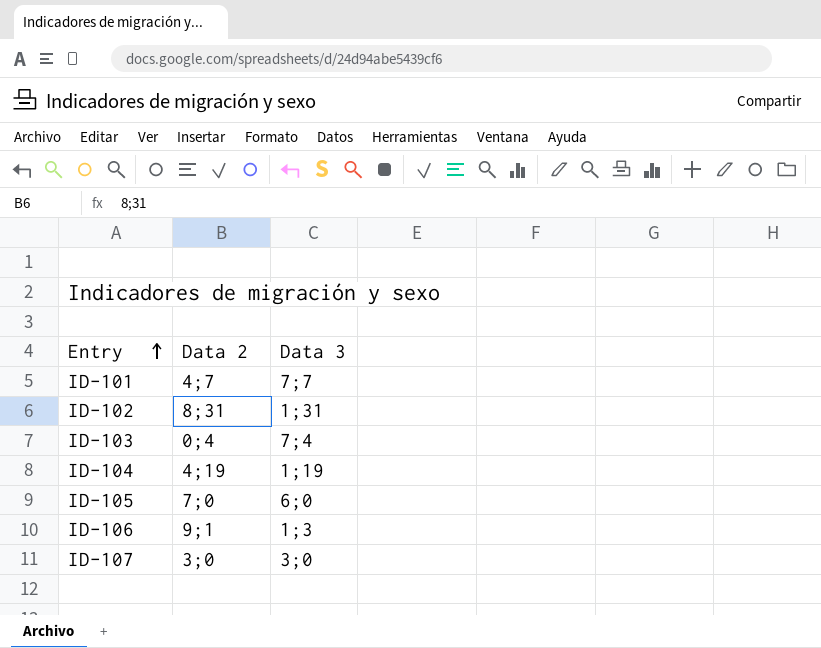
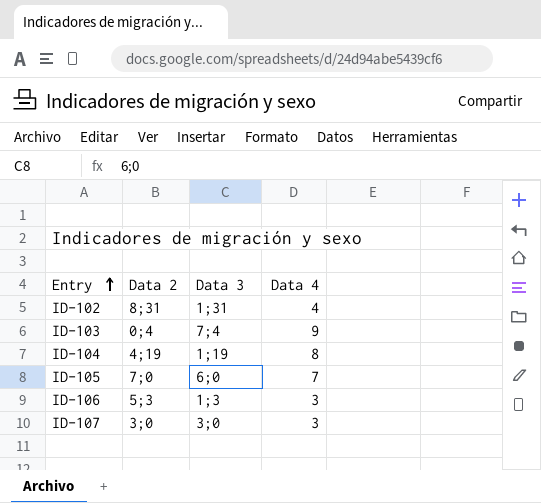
column Data 4 | position: none -> 4
row ID-101: 4;7 | 7;7 -> none
ID-106 | Data 2: 9;1 -> 5;3

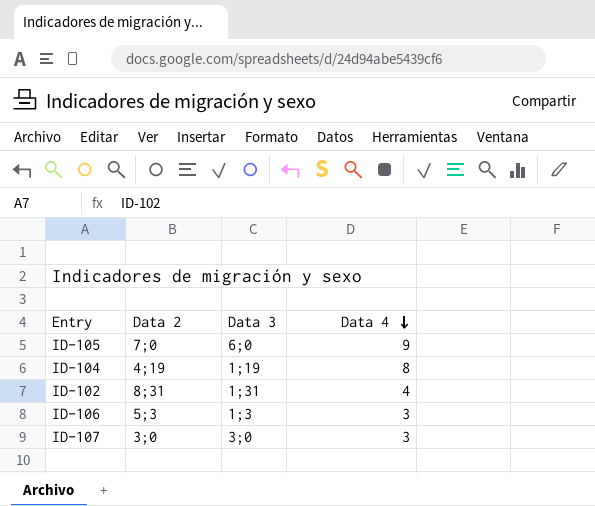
row order: Entry ascending -> Data 4 descending
row ID-103: 0;4 | 7;4 | 9 -> none
ID-105 | Data 4: 7 -> 9

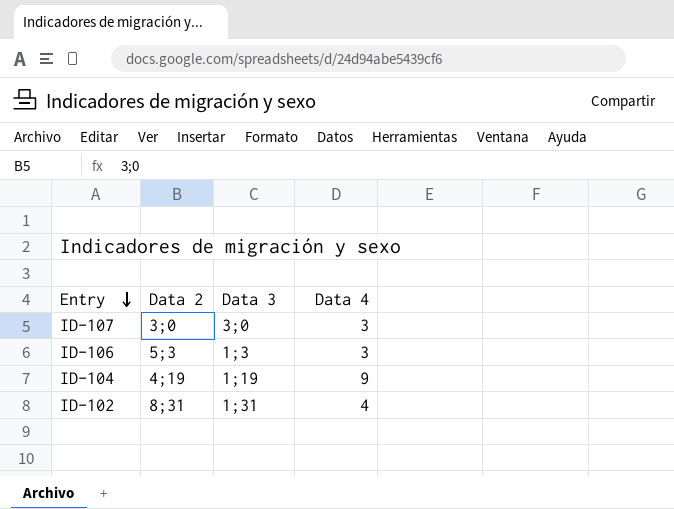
row order: Data 4 descending -> Entry descending
row ID-105: 7;0 | 6;0 | 9 -> none
ID-104 | Data 4: 8 -> 9

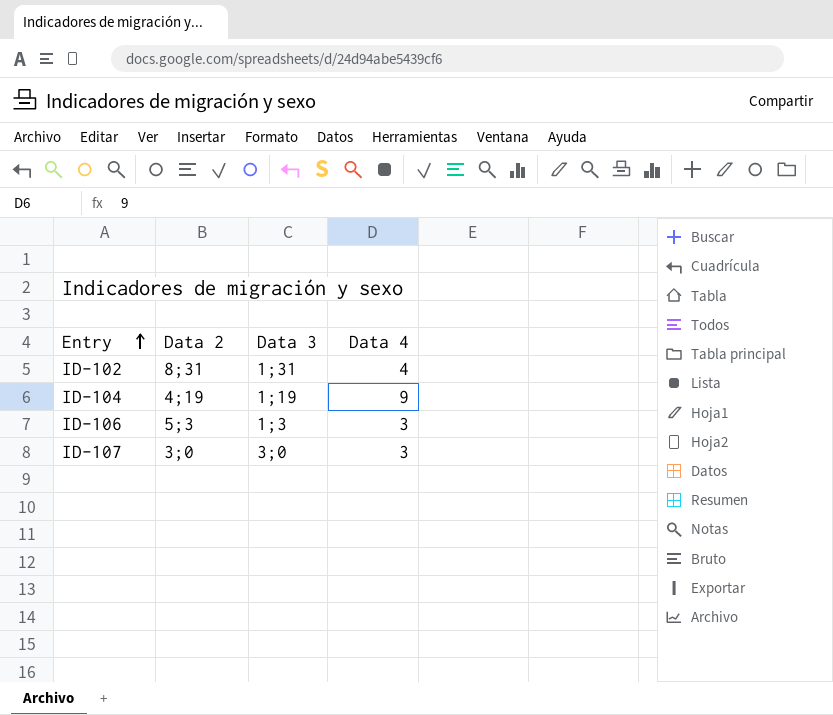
row order: Entry descending -> Entry ascending

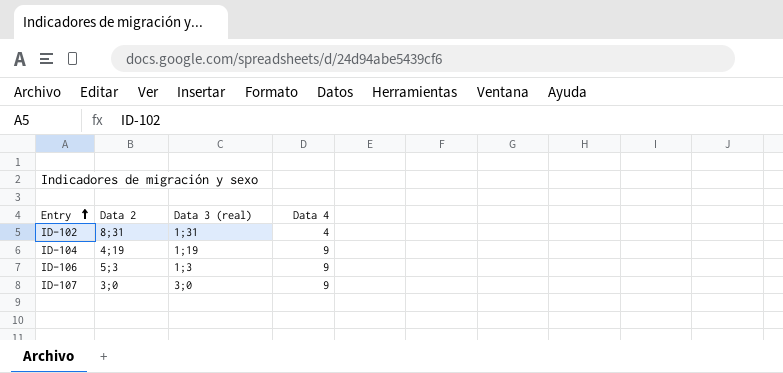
column name: Data 3 -> Data 3 (real)
ID-106 | Data 4: 3 -> 9
ID-107 | Data 4: 3 -> 9

